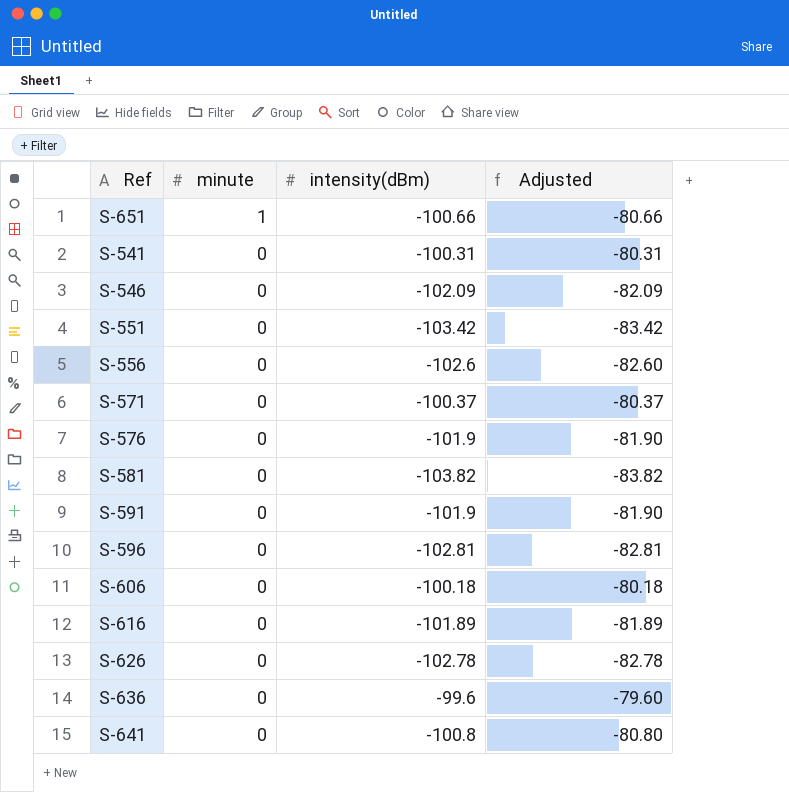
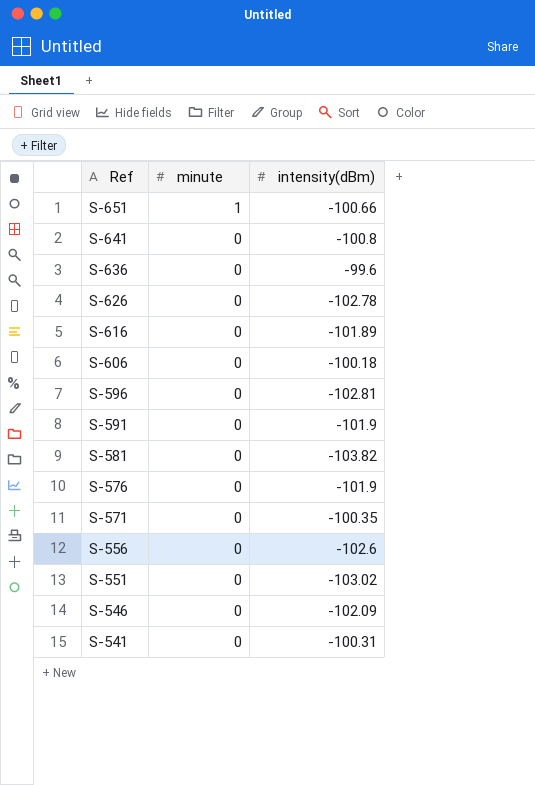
row order: minute descending -> Ref descending
column Adjusted | formula: [intensity(dBm)] + 20 -> none
S-571 | intensity(dBm): -100.37 -> -100.35
S-551 | intensity(dBm): -103.42 -> -103.02

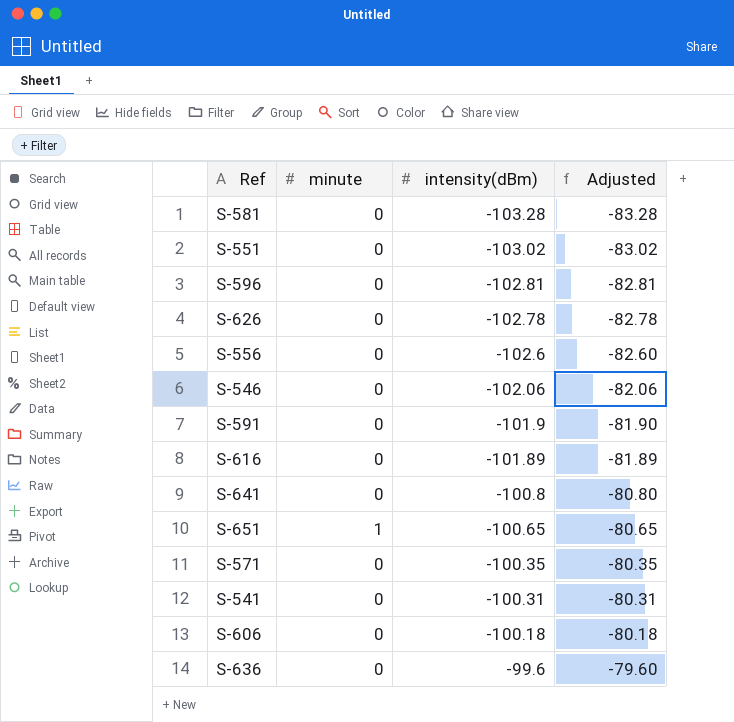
row order: Ref descending -> intensity(dBm) ascending
column Adjusted | formula: none -> [intensity(dBm)] + 20
row S-576: 0 | -101.9 -> none
S-581 | intensity(dBm): -103.82 -> -103.28
S-546 | intensity(dBm): -102.09 -> -102.06
S-651 | intensity(dBm): -100.66 -> -100.65

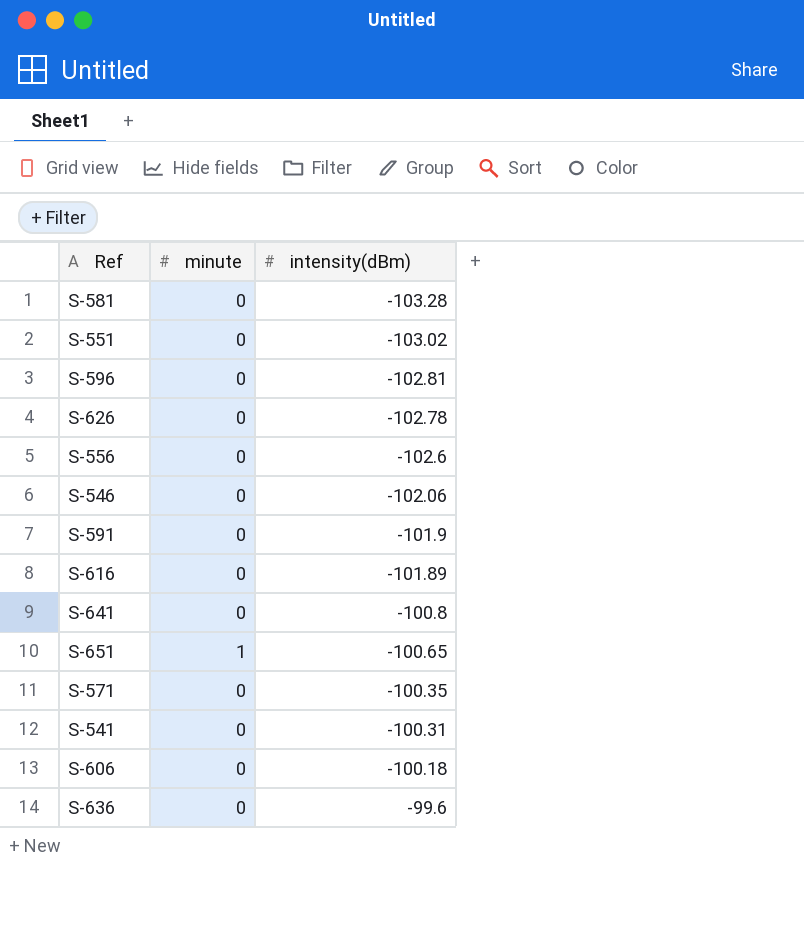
column Adjusted | formula: [intensity(dBm)] + 20 -> none

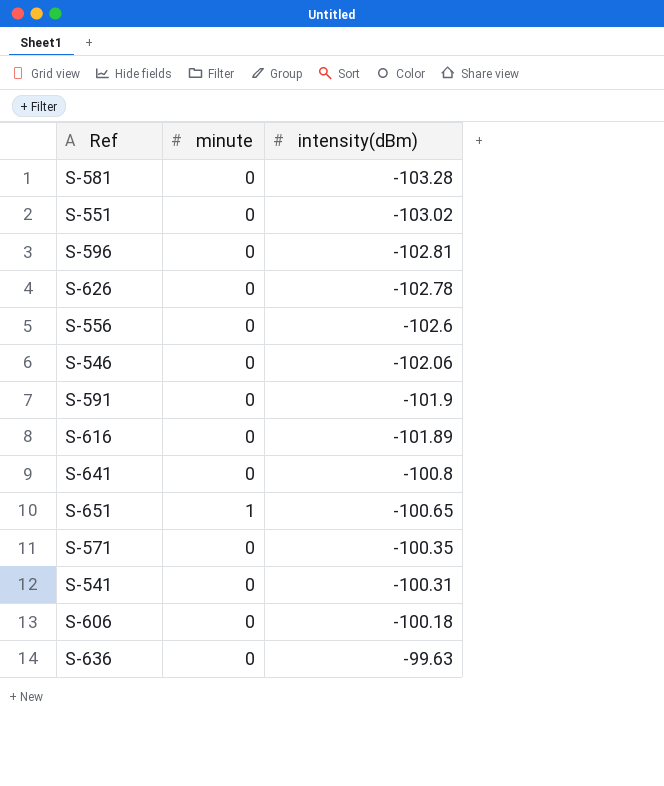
S-636 | intensity(dBm): -99.6 -> -99.63

